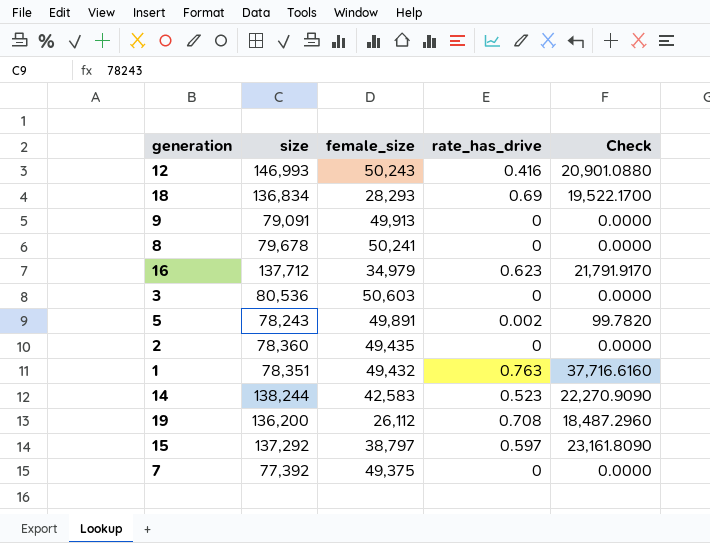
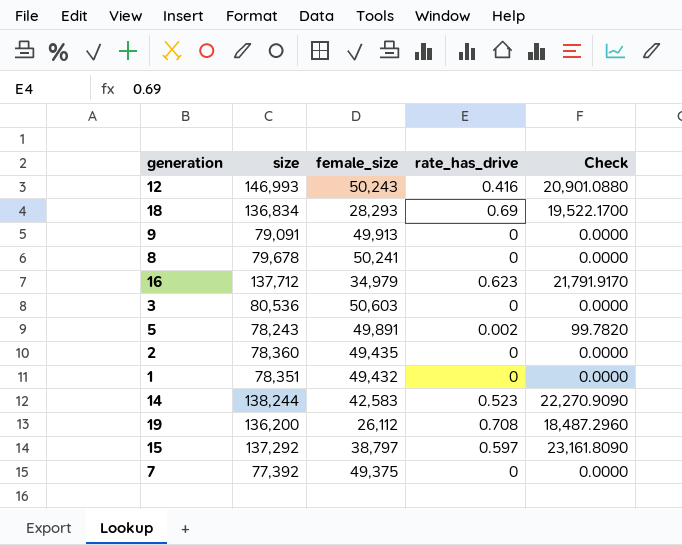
1 | rate_has_drive: 0.763 -> 0
1 | Check: 37,716.6160 -> 0.0000

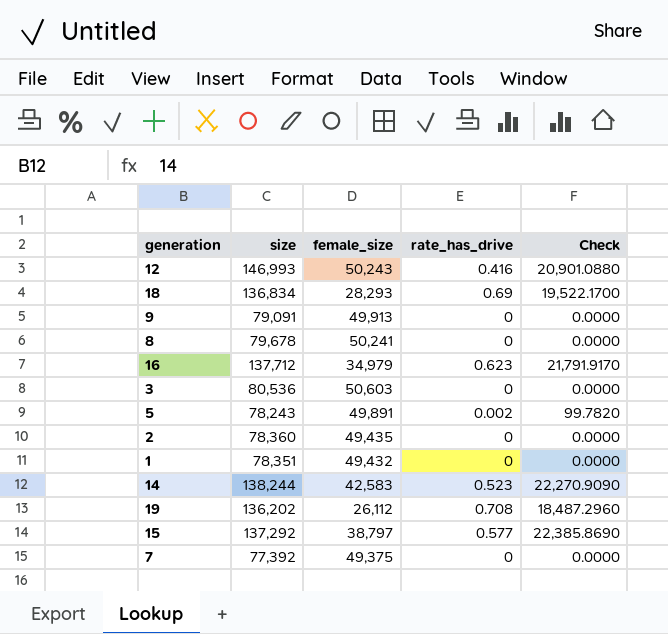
19 | size: 136,200 -> 136,202
15 | rate_has_drive: 0.597 -> 0.577
15 | Check: 23,161.8090 -> 22,385.8690

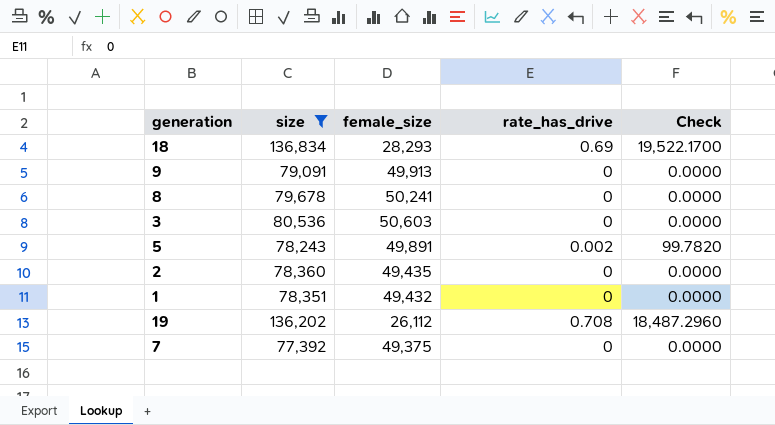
filter: none -> size <= 136,834

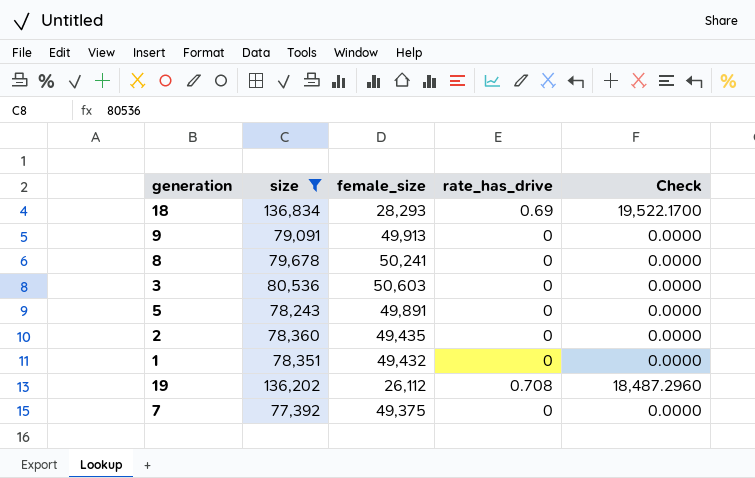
5 | rate_has_drive: 0.002 -> 0
5 | Check: 99.7820 -> 0.0000

